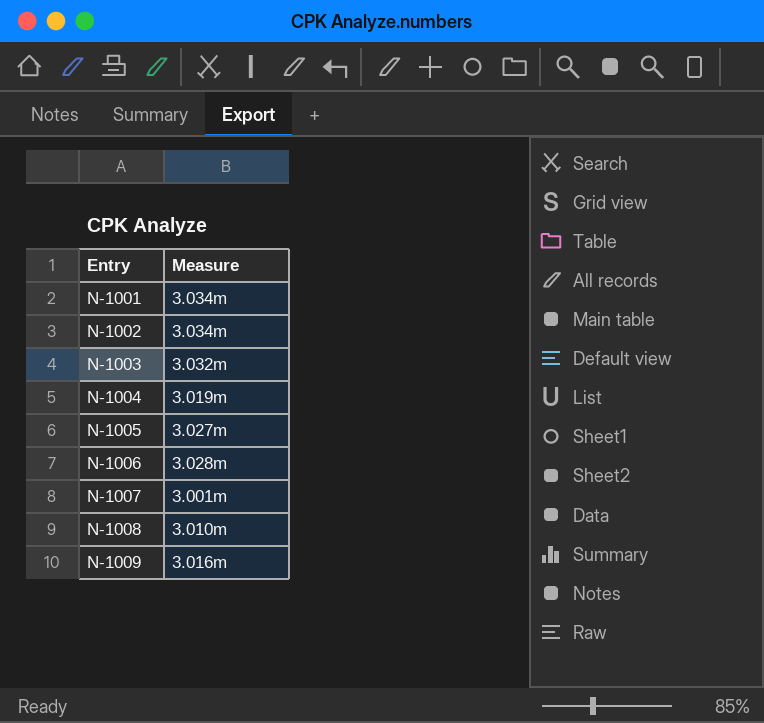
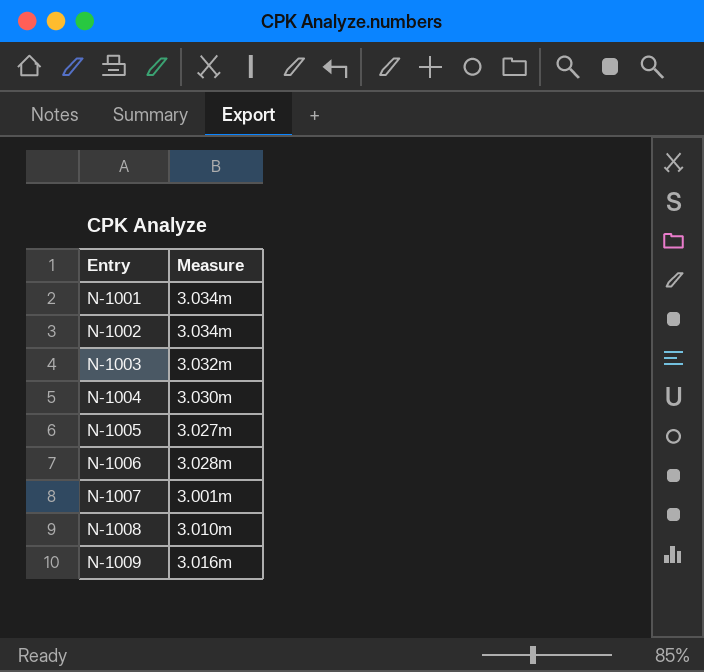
N-1004 | Measure: 3.019m -> 3.030m

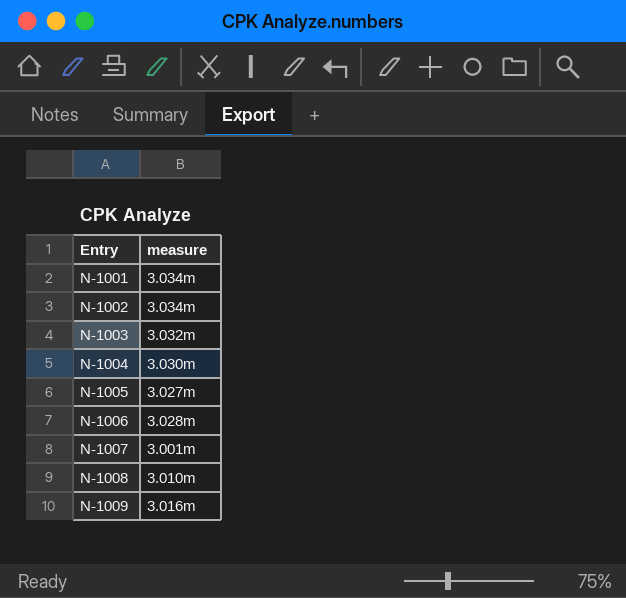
column name: Measure -> measure

